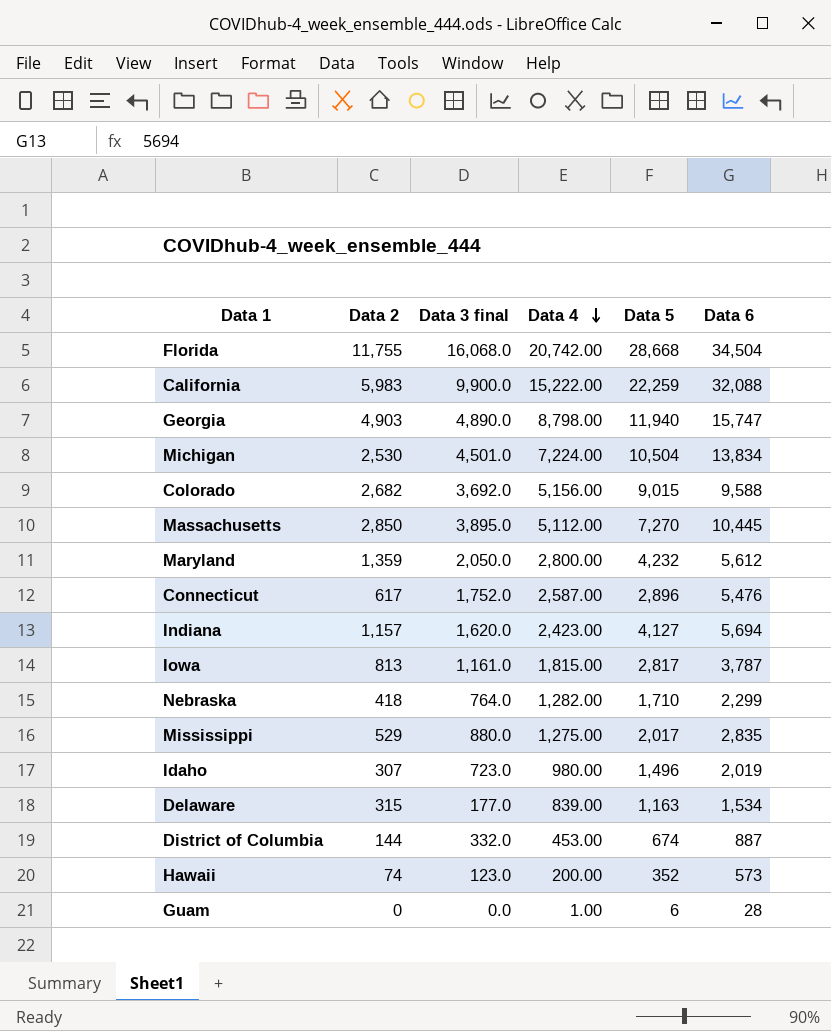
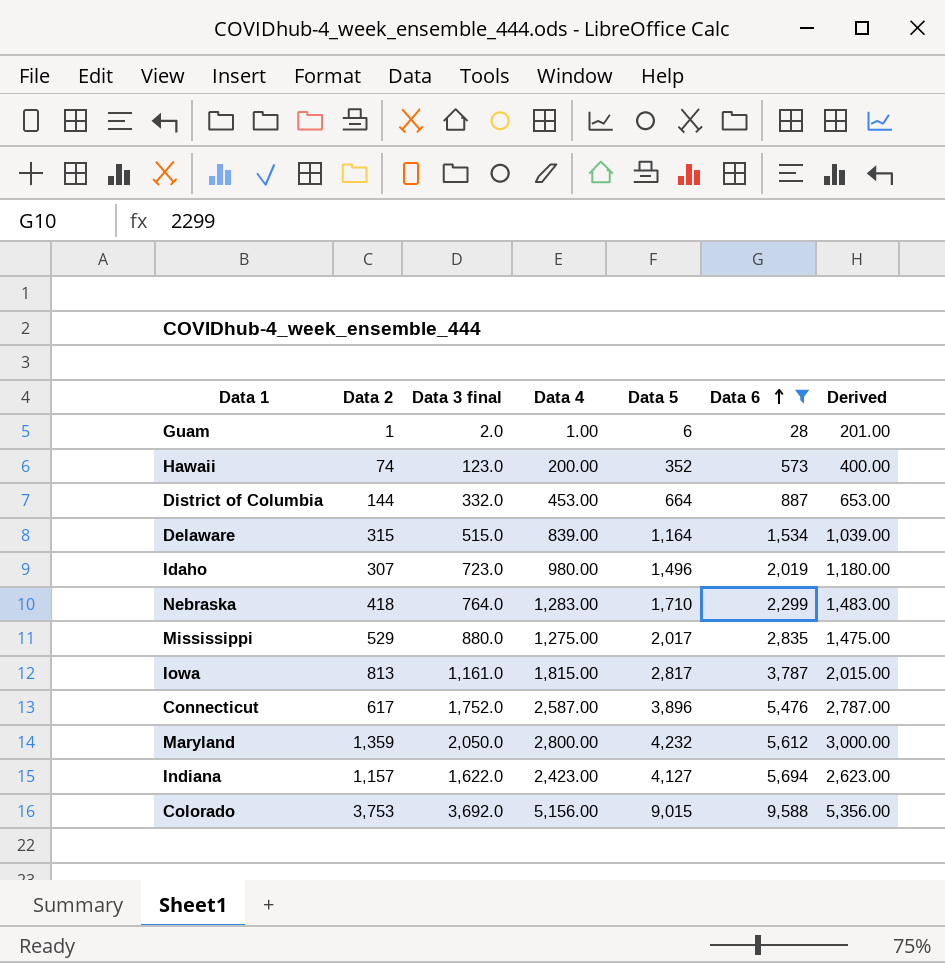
filter: none -> Data 6 <= 9,588
row order: Data 4 descending -> Data 6 ascending
column Derived | formula: none -> [Data 4] + 200
Guam | Data 2: 0 -> 1
Guam | Data 3 final: 0.0 -> 2.0
District of Columbia | Data 5: 674 -> 664
Delaware | Data 3 final: 177.0 -> 515.0
Delaware | Data 5: 1,163 -> 1,164
Nebraska | Data 4: 1,282.00 -> 1,283.00
Connecticut | Data 5: 2,896 -> 3,896
Indiana | Data 3 final: 1,620.0 -> 1,622.0
Colorado | Data 2: 2,682 -> 3,753

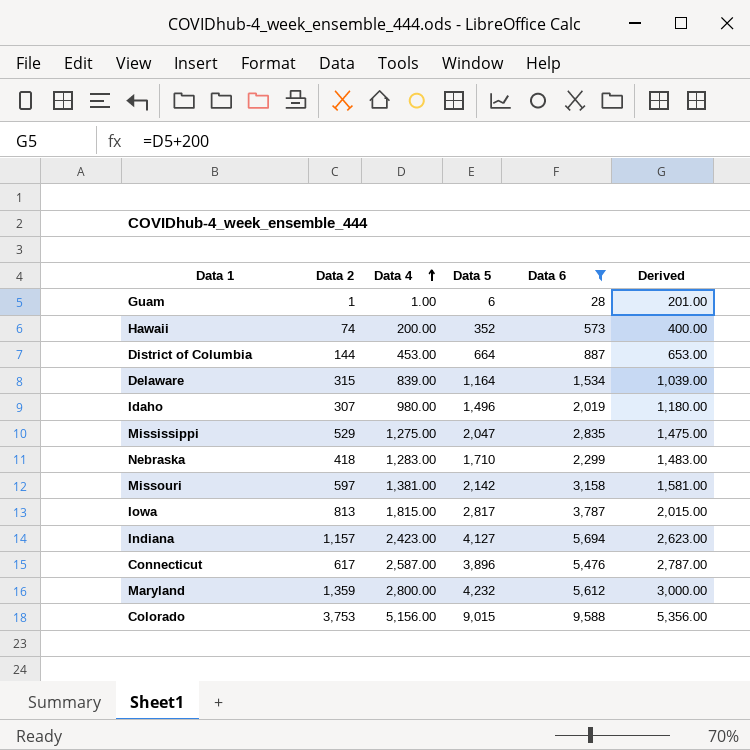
row order: Data 6 ascending -> Data 4 ascending
column Data 3 final | position: 3 -> none
Mississippi | Data 5: 2,017 -> 2,047
row Missouri: none -> 597 | 1,381.00 | 2,142 | 3,158 | 1,581.00

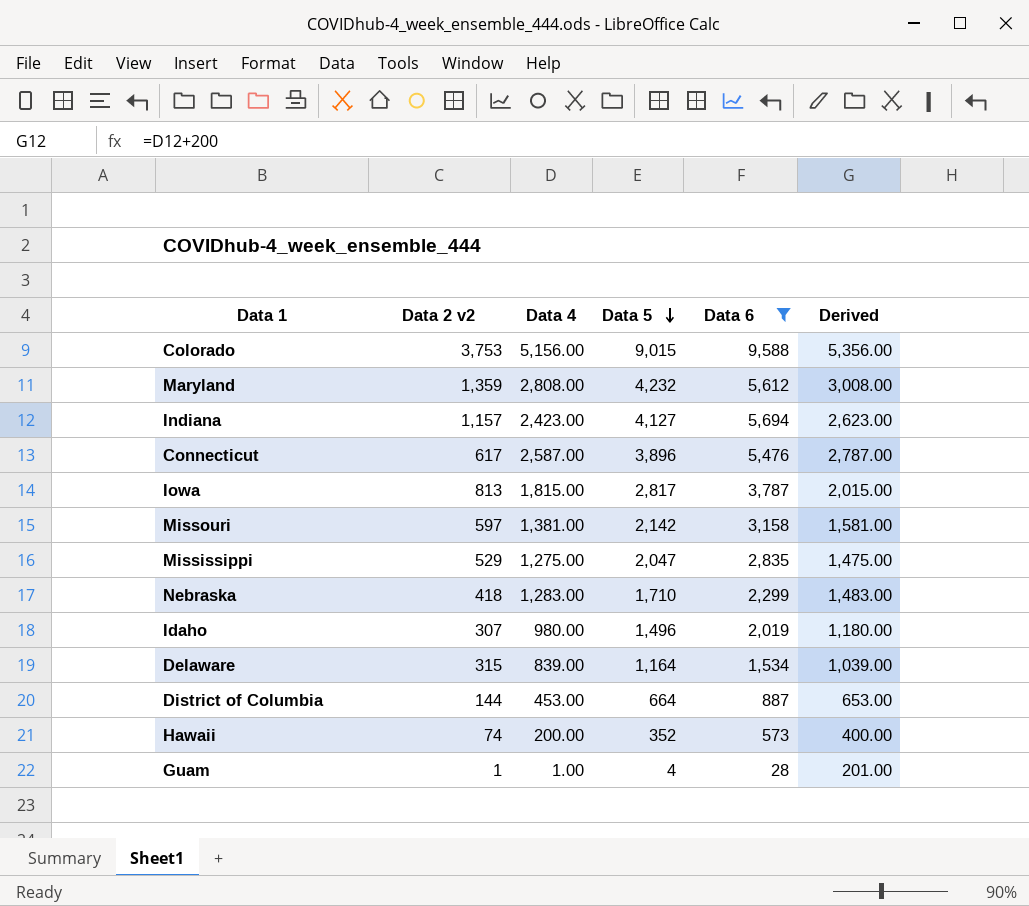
row order: Data 4 ascending -> Data 5 descending
column name: Data 2 -> Data 2 v2
Maryland | Data 4: 2,800.00 -> 2,808.00
Maryland | Derived: 3,000.00 -> 3,008.00
Guam | Data 5: 6 -> 4

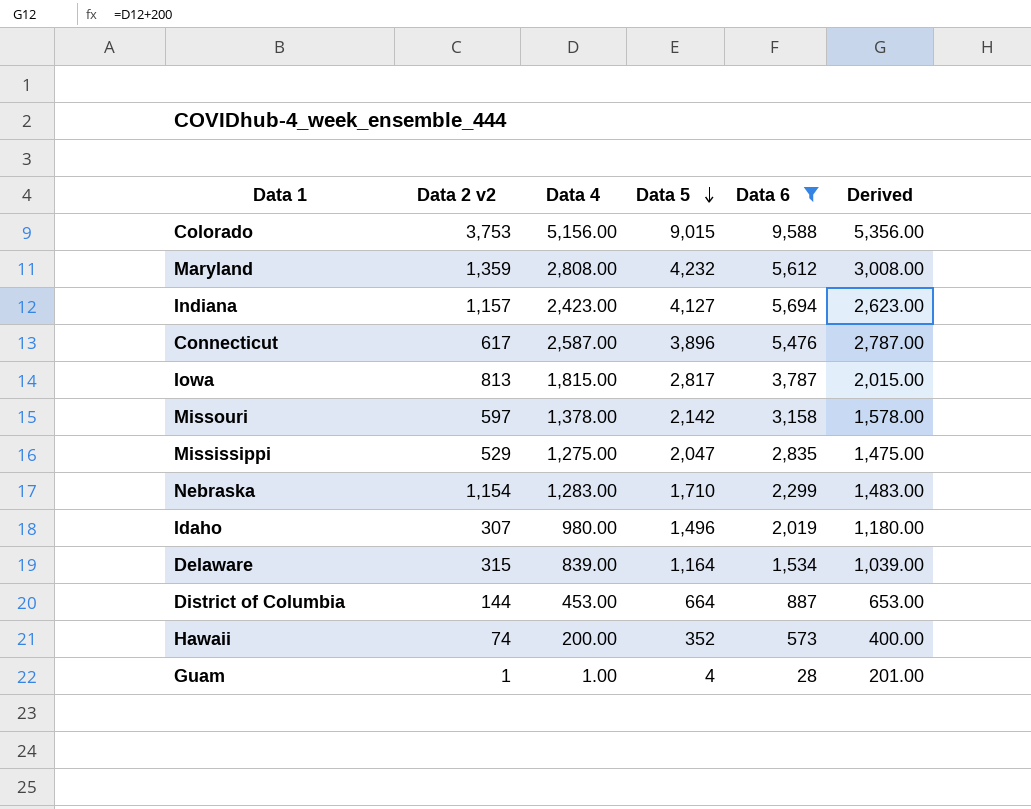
Missouri | Data 4: 1,381.00 -> 1,378.00
Missouri | Derived: 1,581.00 -> 1,578.00
Nebraska | Data 2 v2: 418 -> 1,154

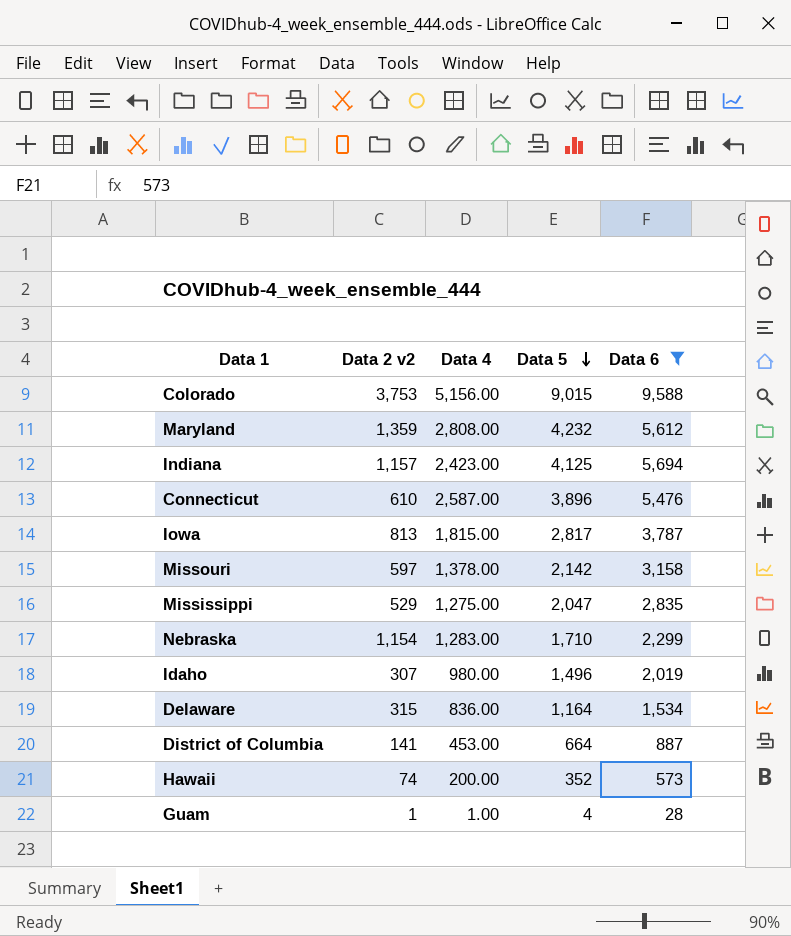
column Derived | formula: [Data 4] + 200 -> none
Indiana | Data 5: 4,127 -> 4,125
Connecticut | Data 2 v2: 617 -> 610
Delaware | Data 4: 839.00 -> 836.00
District of Columbia | Data 2 v2: 144 -> 141

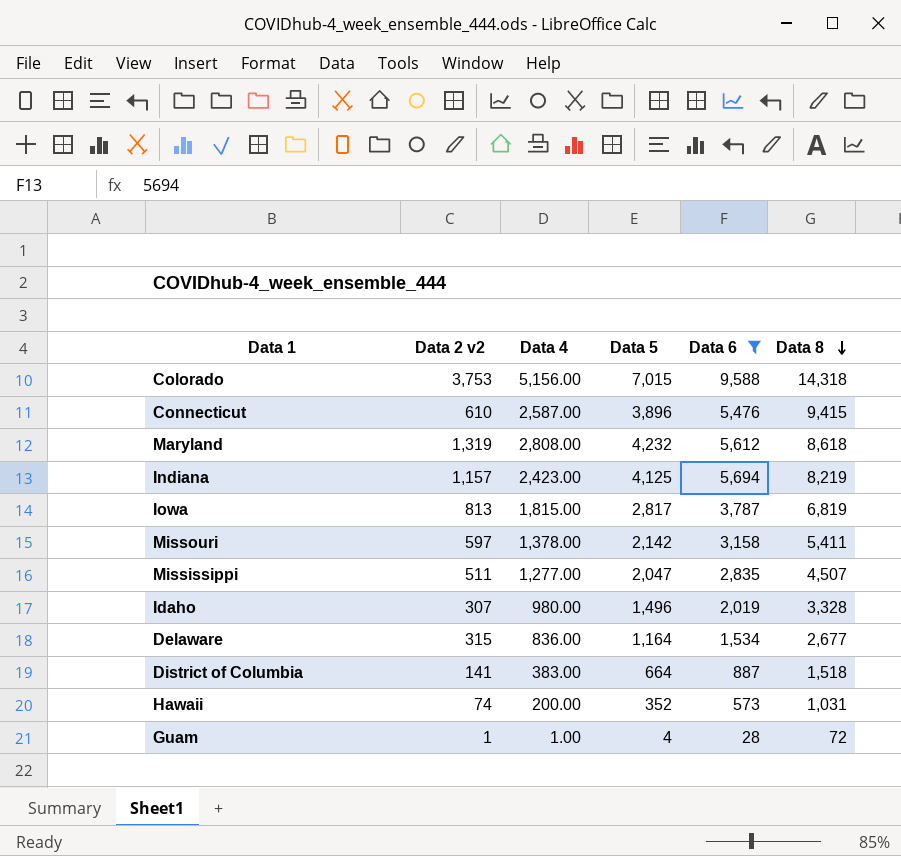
row order: Data 5 descending -> Data 8 descending
column Data 8 | position: none -> 6
row Nebraska: 1,154 | 1,283.00 | 1,710 | 2,299 -> none
Colorado | Data 5: 9,015 -> 7,015
Maryland | Data 2 v2: 1,359 -> 1,319
Mississippi | Data 2 v2: 529 -> 511
Mississippi | Data 4: 1,275.00 -> 1,277.00
District of Columbia | Data 4: 453.00 -> 383.00

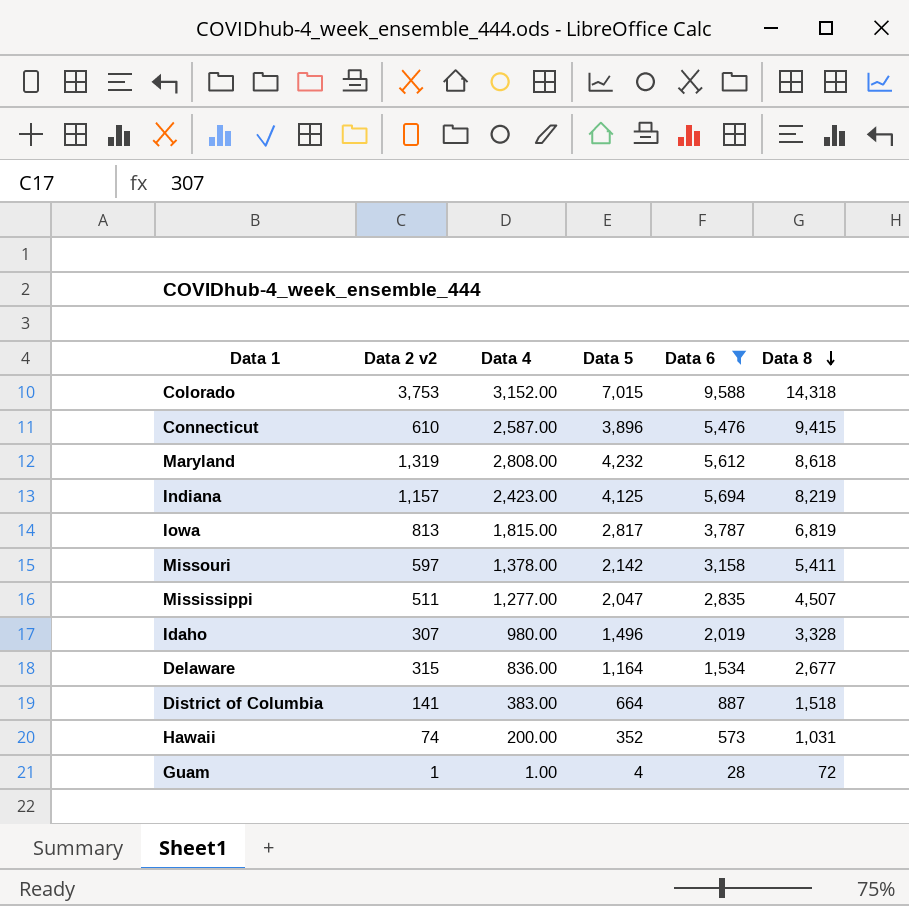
Colorado | Data 4: 5,156.00 -> 3,152.00

